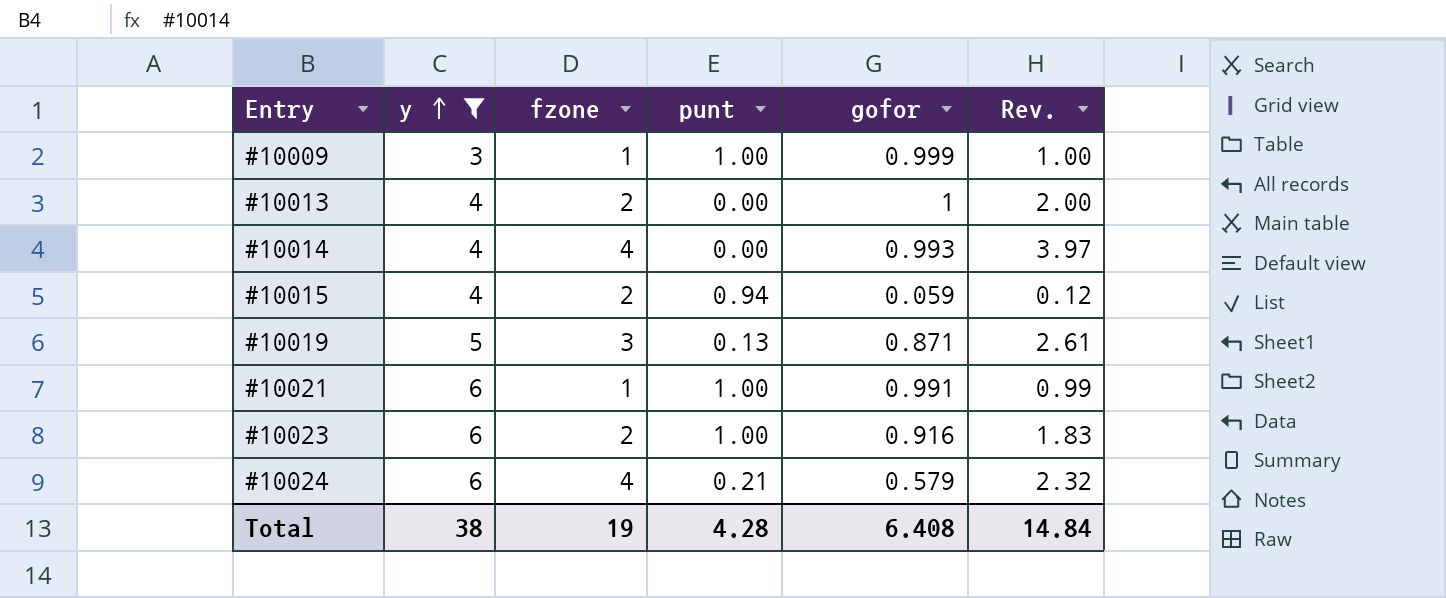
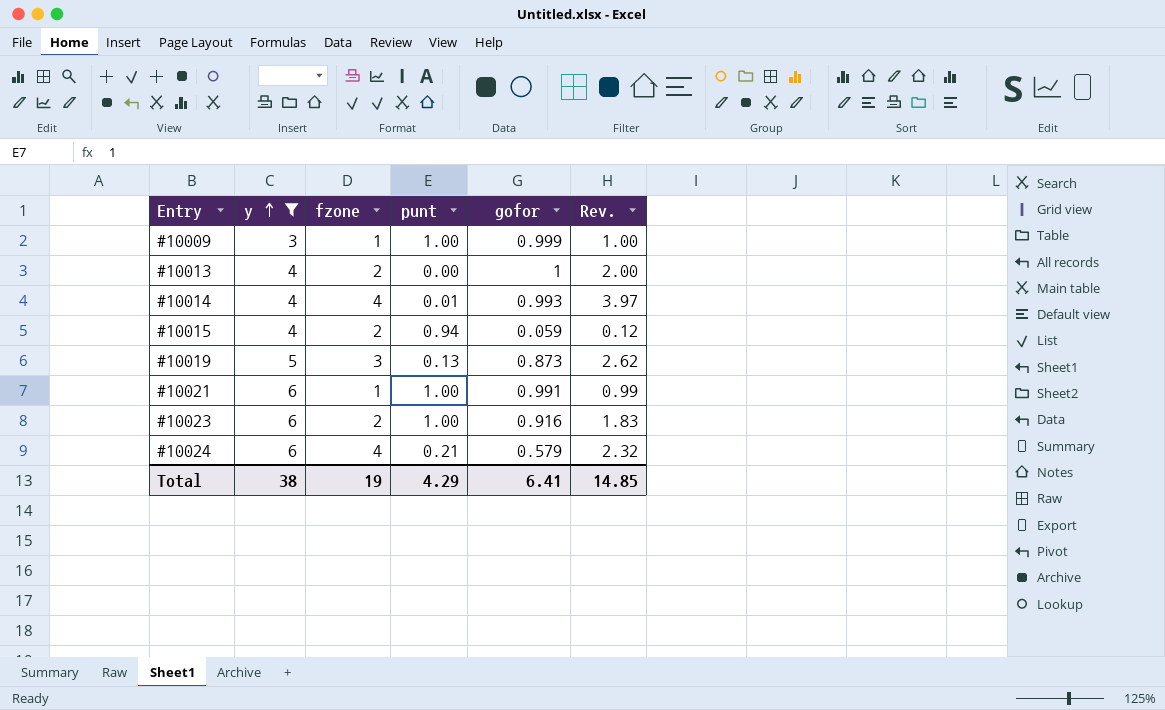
#10014 | punt: 0.00 -> 0.01
#10019 | gofor: 0.871 -> 0.873
#10019 | Rev.: 2.61 -> 2.62
Total | punt: 4.28 -> 4.29
Total | gofor: 6.408 -> 6.41
Total | Rev.: 14.84 -> 14.85

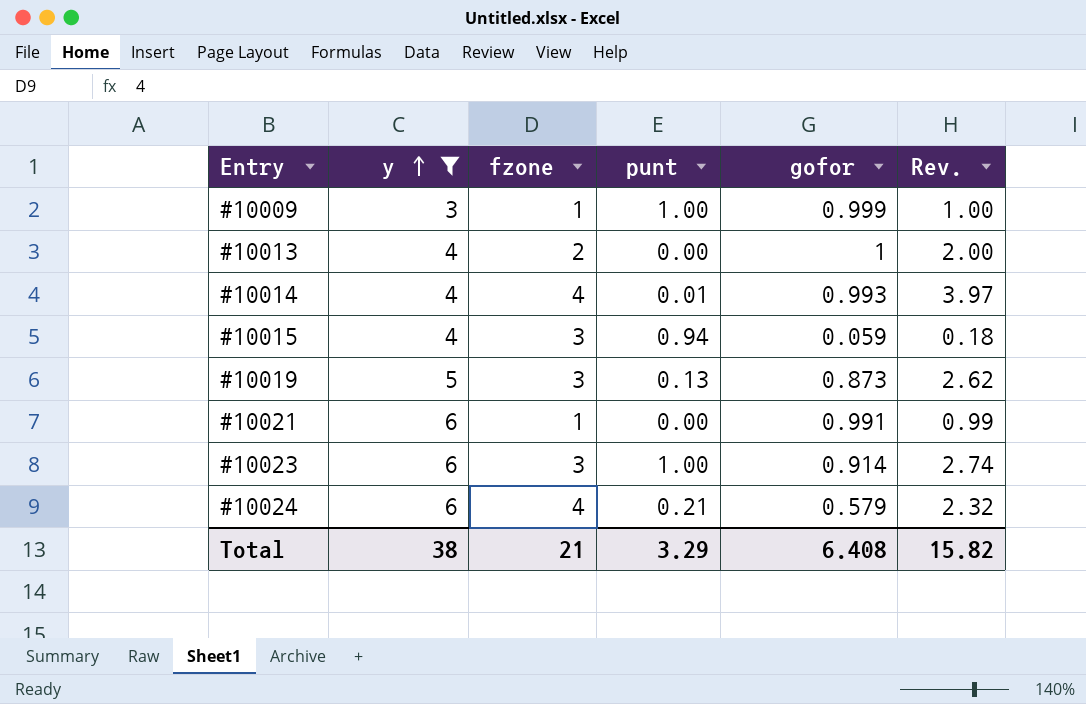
#10015 | fzone: 2 -> 3
#10015 | Rev.: 0.12 -> 0.18
#10021 | punt: 1.00 -> 0.00
#10023 | fzone: 2 -> 3
#10023 | gofor: 0.916 -> 0.914
#10023 | Rev.: 1.83 -> 2.74
Total | fzone: 19 -> 21
Total | punt: 4.29 -> 3.29
Total | gofor: 6.41 -> 6.408
Total | Rev.: 14.85 -> 15.82

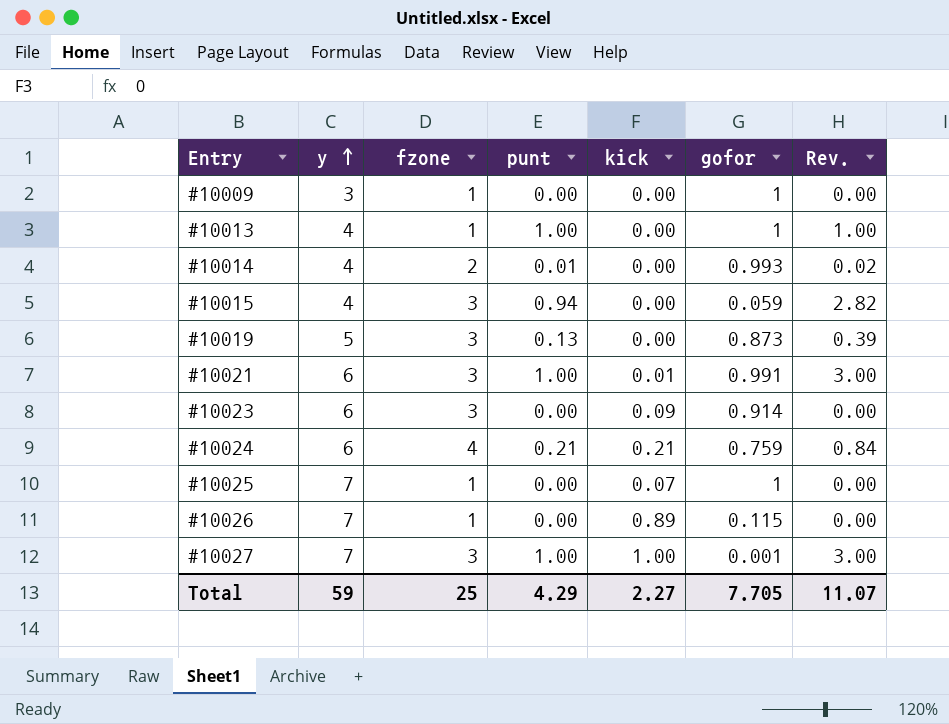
filter: y != 7 -> none
column kick | position: none -> 5
column Rev. | formula: [fzone] * [gofor] -> [fzone] * [punt]
#10009 | punt: 1.00 -> 0.00
#10009 | gofor: 0.999 -> 1
#10013 | fzone: 2 -> 1
#10013 | punt: 0.00 -> 1.00
#10014 | fzone: 4 -> 2
#10021 | fzone: 1 -> 3
#10021 | punt: 0.00 -> 1.00
#10023 | punt: 1.00 -> 0.00
#10024 | gofor: 0.579 -> 0.759
Total | y: 38 -> 59
Total | fzone: 21 -> 25
Total | punt: 3.29 -> 4.29
Total | gofor: 6.408 -> 7.705
Total | Rev.: 15.82 -> 11.07

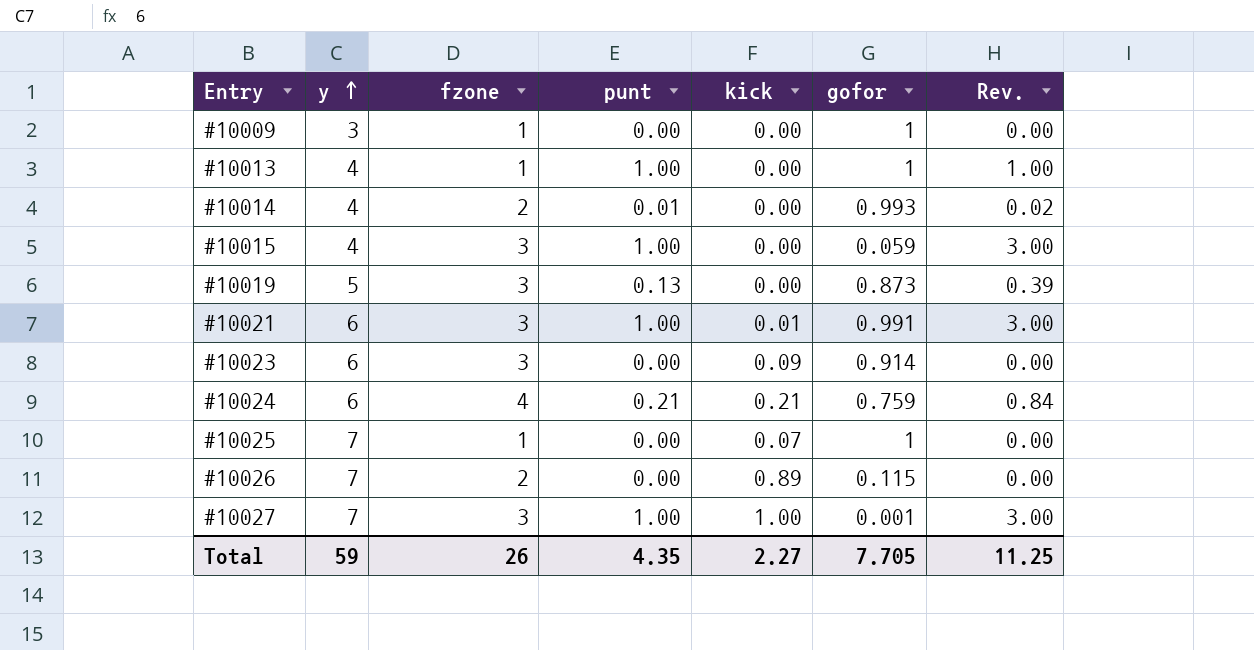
#10015 | punt: 0.94 -> 1.00
#10015 | Rev.: 2.82 -> 3.00
#10026 | fzone: 1 -> 2
Total | fzone: 25 -> 26
Total | punt: 4.29 -> 4.35
Total | Rev.: 11.07 -> 11.25

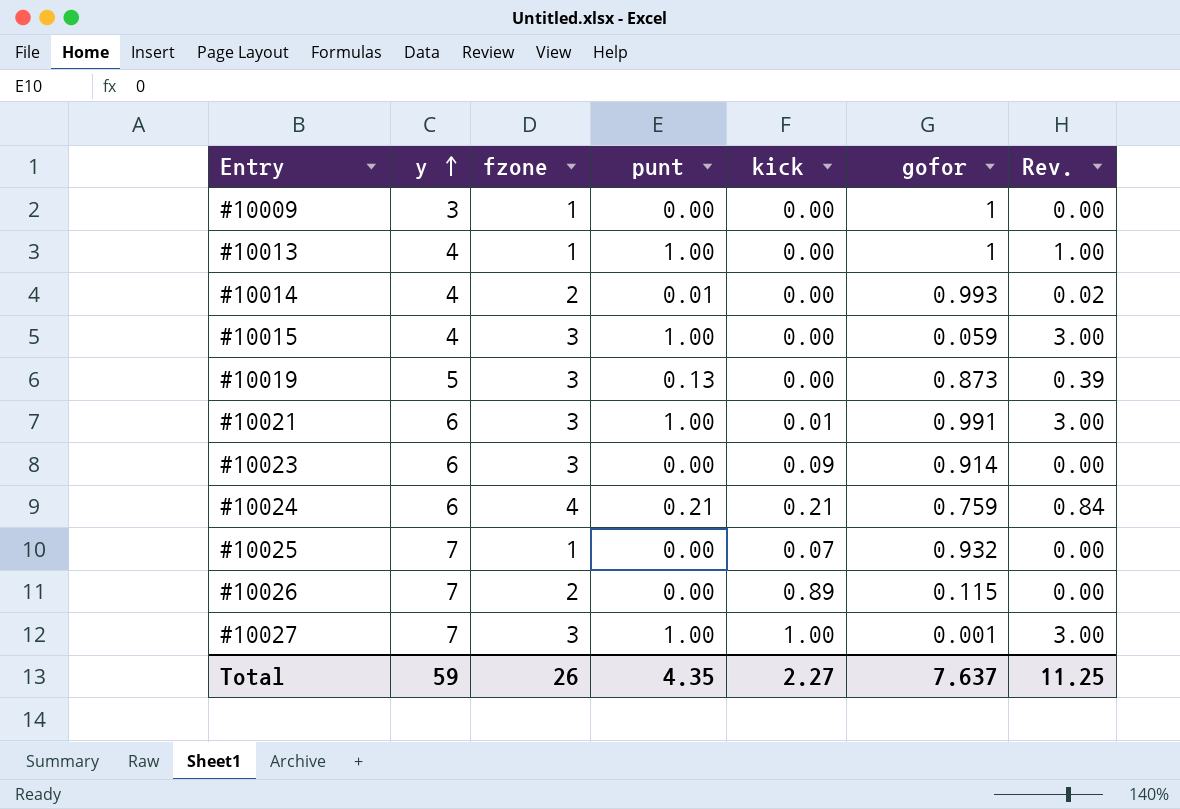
#10025 | gofor: 1 -> 0.932
Total | gofor: 7.705 -> 7.637

